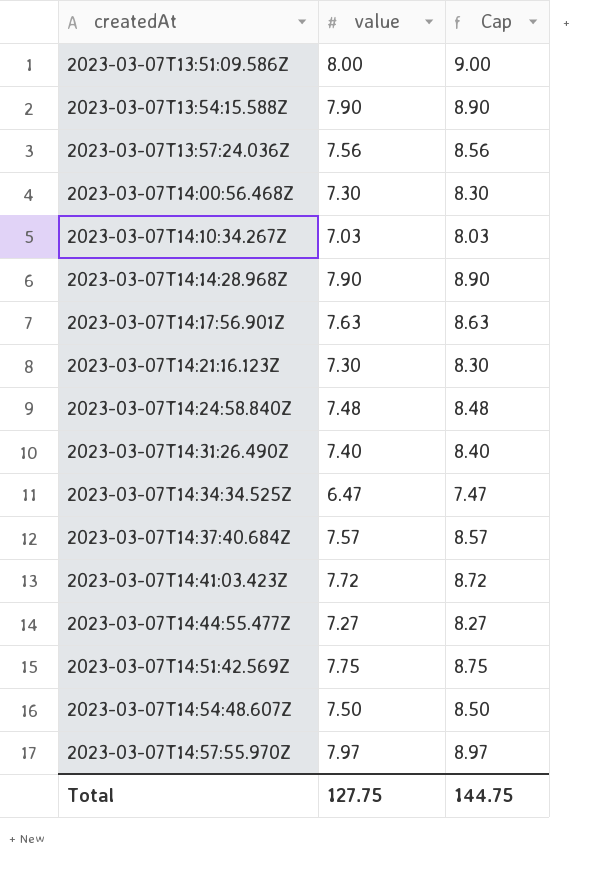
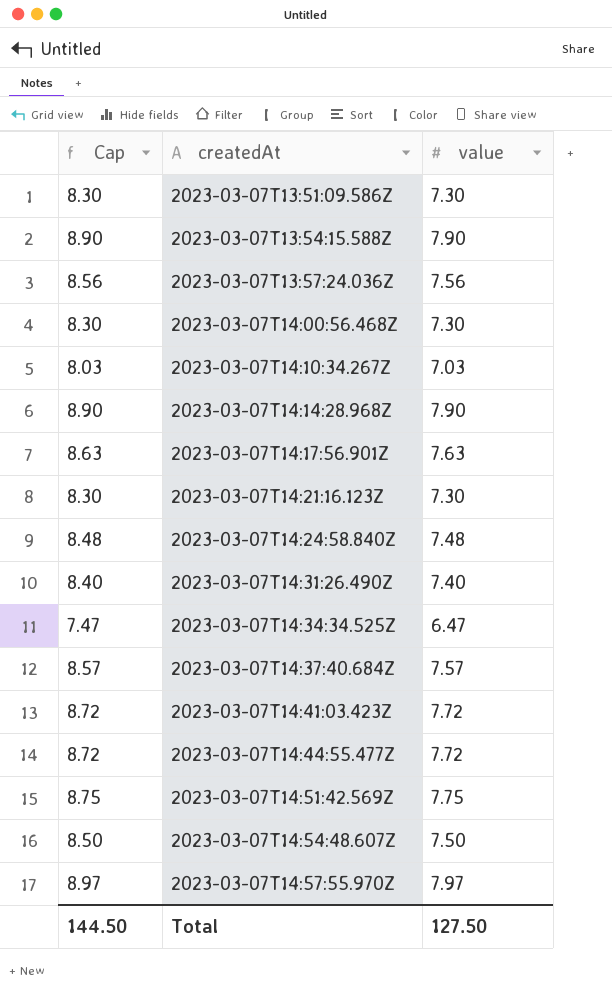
column Cap | position: 3 -> 1
2023-03-07T13:51:09.586Z | Cap: 9.00 -> 8.30
2023-03-07T13:51:09.586Z | value: 8.00 -> 7.30
2023-03-07T14:44:55.477Z | Cap: 8.27 -> 8.72
2023-03-07T14:44:55.477Z | value: 7.27 -> 7.72
Total | Cap: 144.75 -> 144.50
Total | value: 127.75 -> 127.50

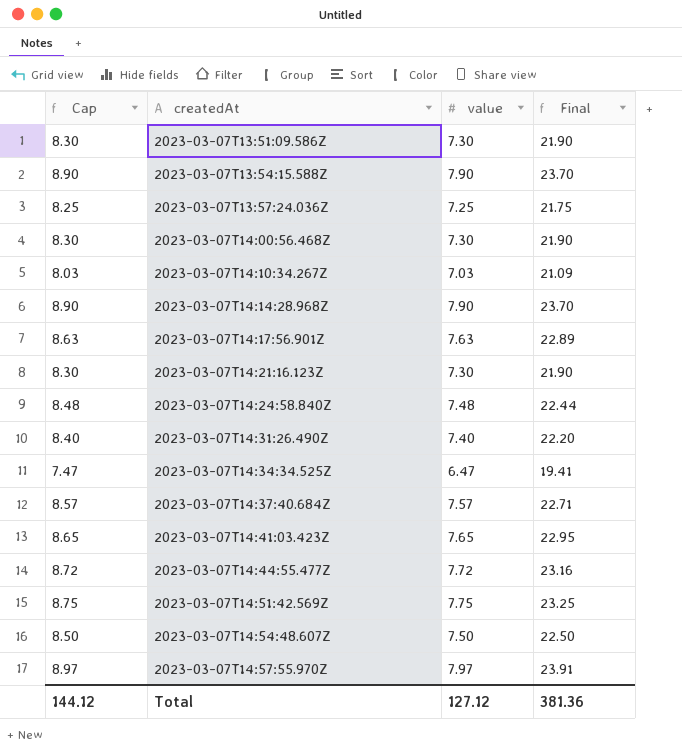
column Final | formula: none -> [value] * 3
2023-03-07T13:57:24.036Z | Cap: 8.56 -> 8.25
2023-03-07T13:57:24.036Z | value: 7.56 -> 7.25
2023-03-07T14:41:03.423Z | Cap: 8.72 -> 8.65
2023-03-07T14:41:03.423Z | value: 7.72 -> 7.65
Total | Cap: 144.50 -> 144.12
Total | value: 127.50 -> 127.12

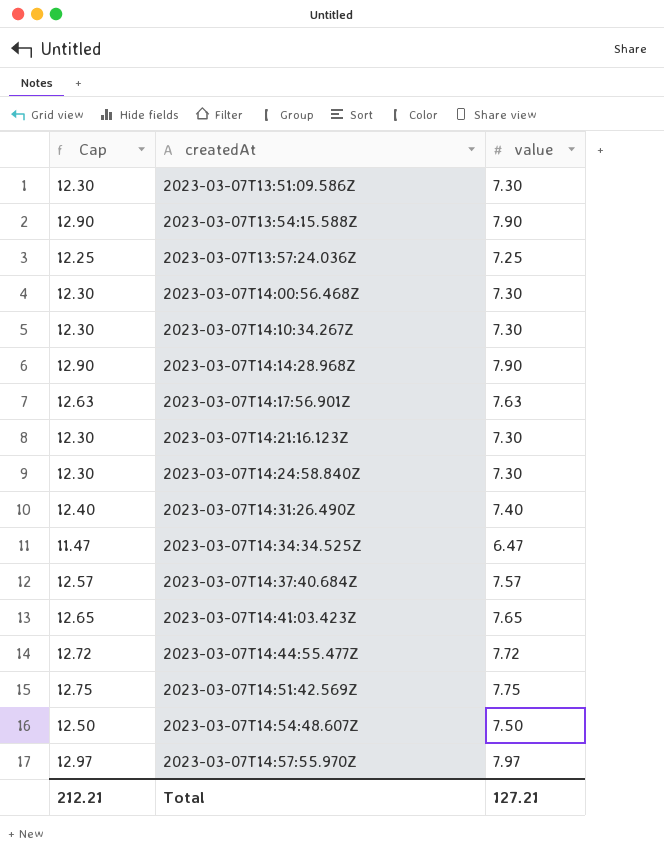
column Final | formula: [value] * 3 -> none
column Cap | formula: [value] + 1 -> [value] + 5
2023-03-07T14:10:34.267Z | value: 7.03 -> 7.30
2023-03-07T14:24:58.840Z | value: 7.48 -> 7.30
Total | Cap: 144.12 -> 212.21
Total | value: 127.12 -> 127.21

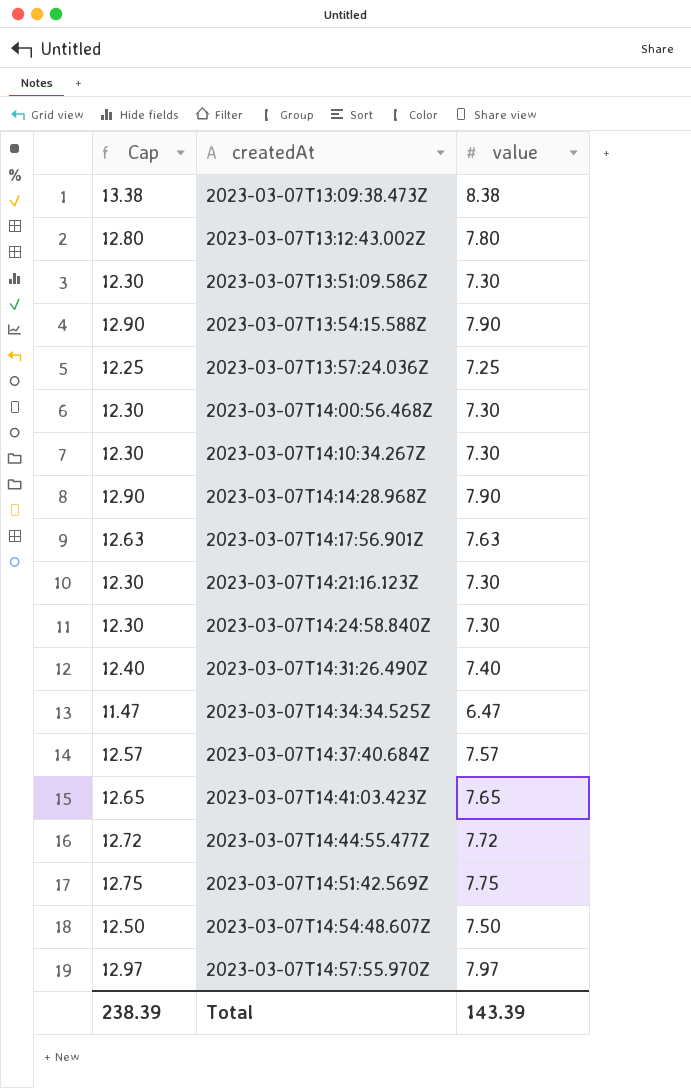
row 2023-03-07T13:09:38.473Z: none -> 13.38 | 8.38
row 2023-03-07T13:12:43.002Z: none -> 12.80 | 7.80
Total | Cap: 212.21 -> 238.39
Total | value: 127.21 -> 143.39

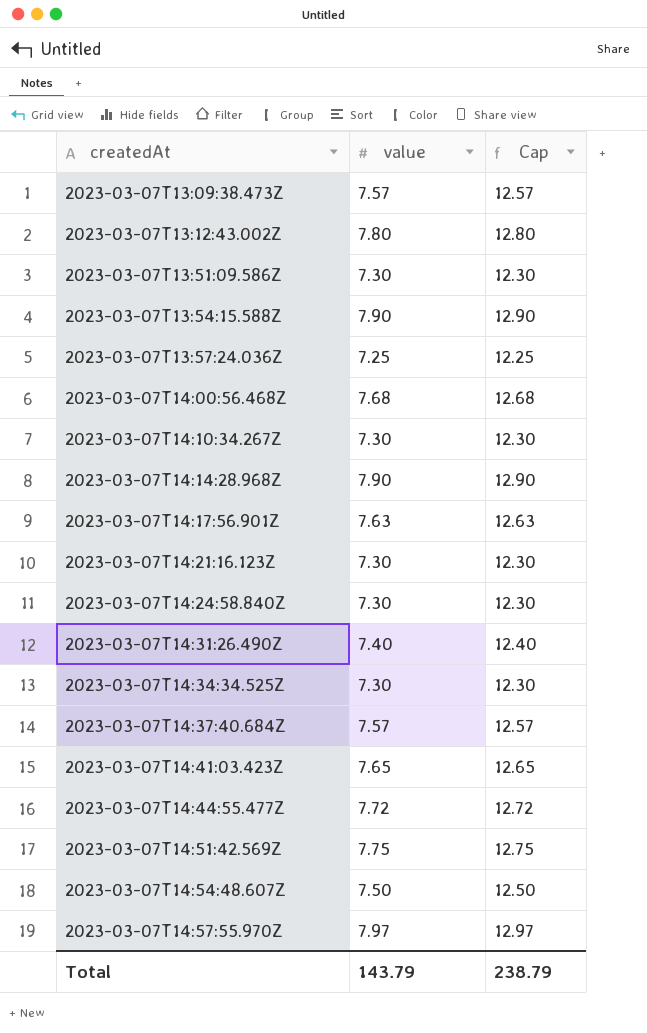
column Cap | position: 1 -> 3
2023-03-07T13:09:38.473Z | value: 8.38 -> 7.57
2023-03-07T13:09:38.473Z | Cap: 13.38 -> 12.57
2023-03-07T14:00:56.468Z | value: 7.30 -> 7.68
2023-03-07T14:00:56.468Z | Cap: 12.30 -> 12.68
2023-03-07T14:34:34.525Z | value: 6.47 -> 7.30
2023-03-07T14:34:34.525Z | Cap: 11.47 -> 12.30
Total | value: 143.39 -> 143.79
Total | Cap: 238.39 -> 238.79

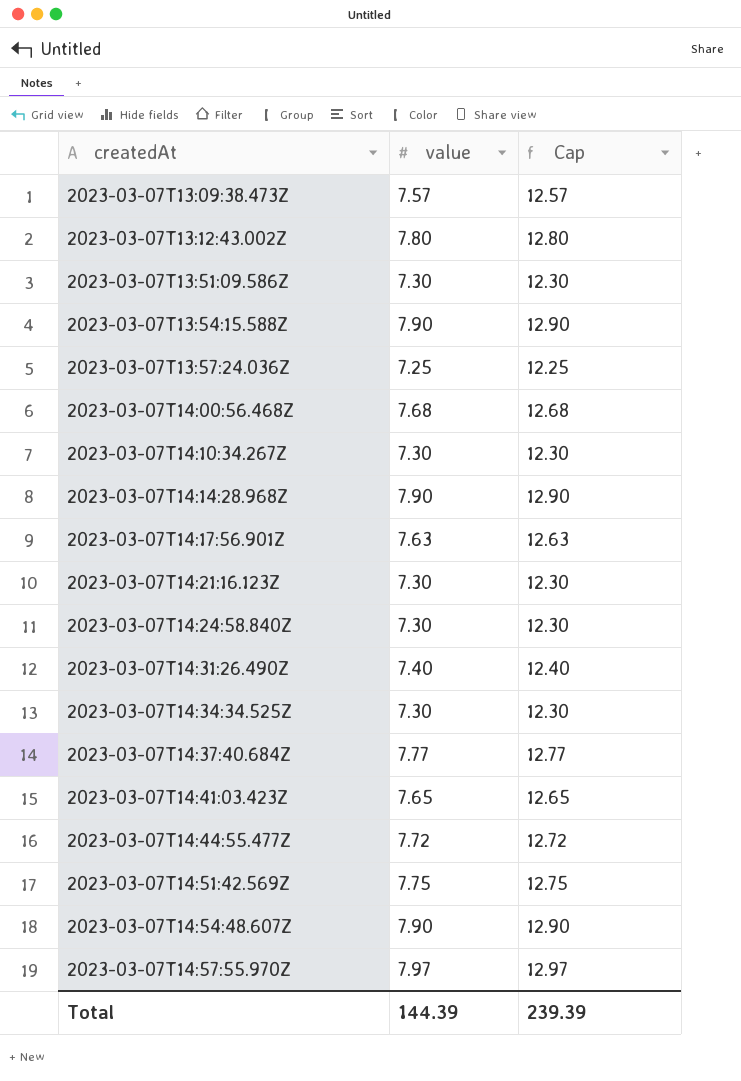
2023-03-07T14:37:40.684Z | value: 7.57 -> 7.77
2023-03-07T14:37:40.684Z | Cap: 12.57 -> 12.77
2023-03-07T14:54:48.607Z | value: 7.50 -> 7.90
2023-03-07T14:54:48.607Z | Cap: 12.50 -> 12.90
Total | value: 143.79 -> 144.39
Total | Cap: 238.79 -> 239.39

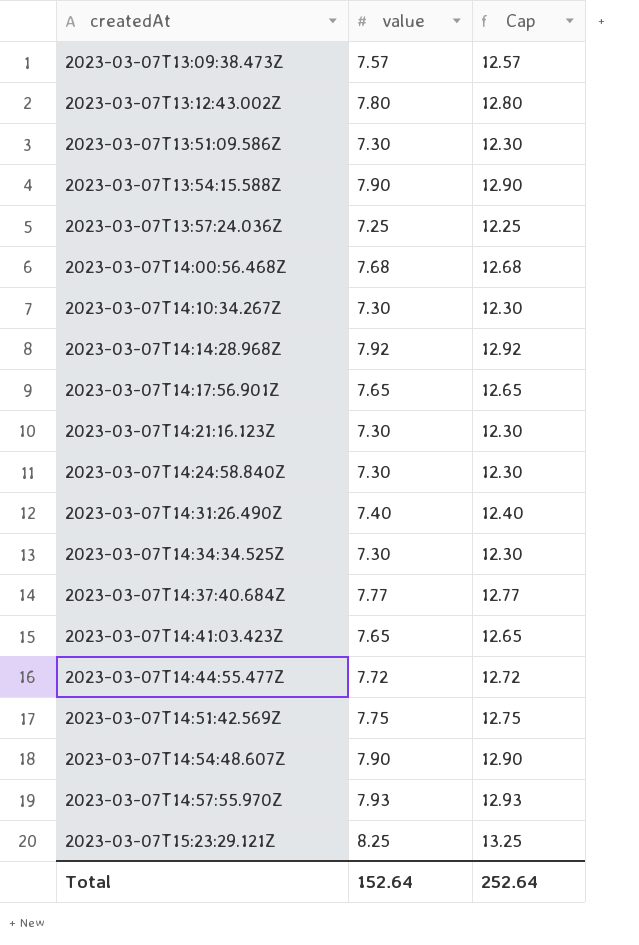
2023-03-07T14:14:28.968Z | value: 7.90 -> 7.92
2023-03-07T14:14:28.968Z | Cap: 12.90 -> 12.92
2023-03-07T14:17:56.901Z | value: 7.63 -> 7.65
2023-03-07T14:17:56.901Z | Cap: 12.63 -> 12.65
2023-03-07T14:57:55.970Z | value: 7.97 -> 7.93
2023-03-07T14:57:55.970Z | Cap: 12.97 -> 12.93
row 2023-03-07T15:23:29.121Z: none -> 8.25 | 13.25
Total | value: 144.39 -> 152.64
Total | Cap: 239.39 -> 252.64

